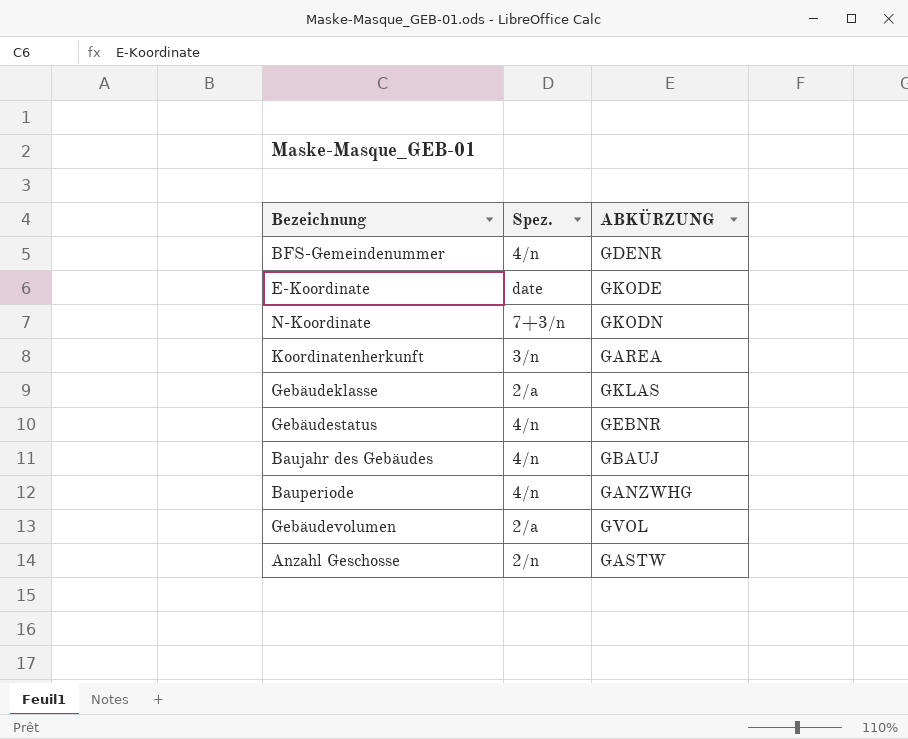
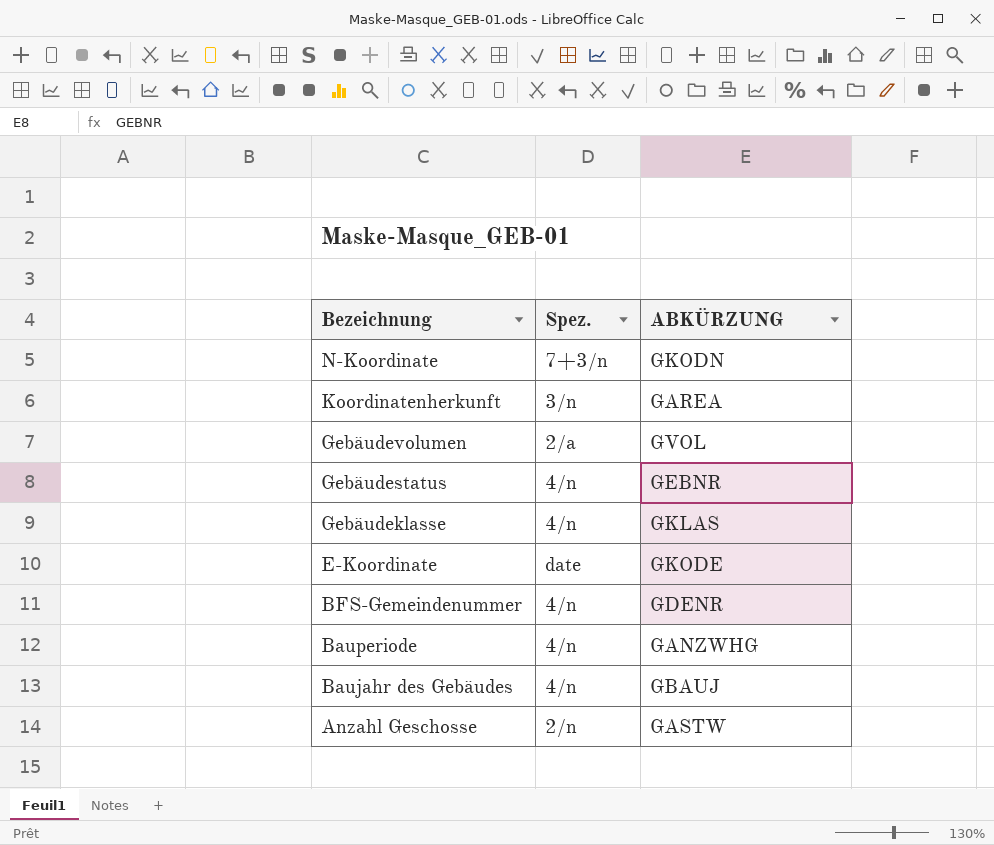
row order: none -> Bezeichnung descending
Gebäudeklasse | Spez.: 2/a -> 4/n

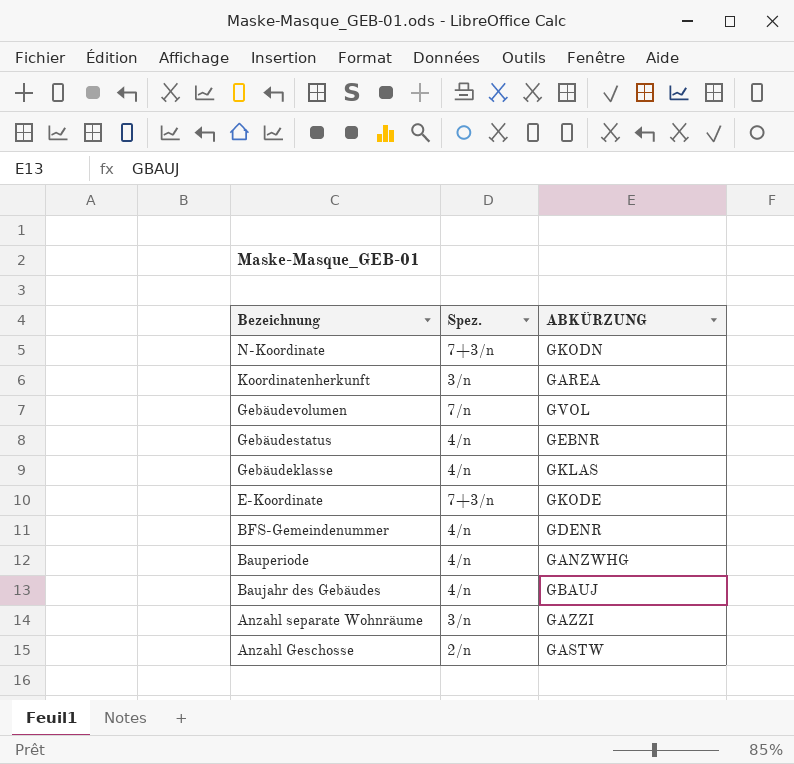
Gebäudevolumen | Spez.: 2/a -> 7/n
E-Koordinate | Spez.: date -> 7+3/n
row Anzahl separate Wohnräume: none -> 3/n | GAZZI

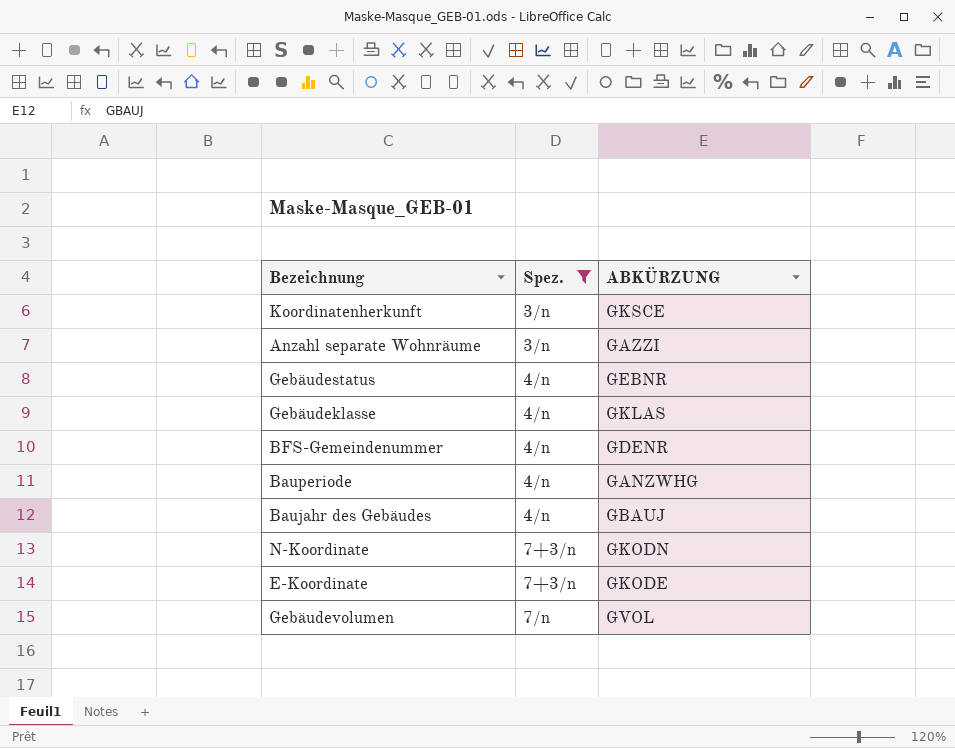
filter: none -> Spez. != 2/n
row order: Bezeichnung descending -> Spez. ascending
Koordinatenherkunft | ABKÜRZUNG: GAREA -> GKSCE

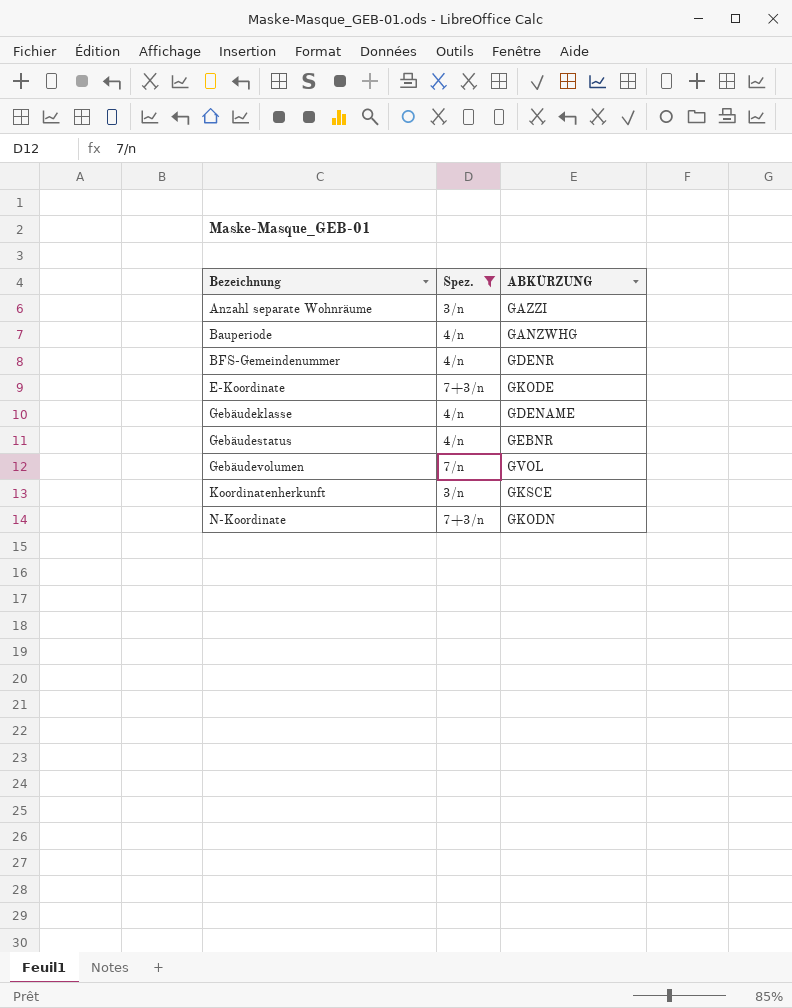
row order: Spez. ascending -> Bezeichnung ascending
row Baujahr des Gebäudes: 4/n | GBAUJ -> none
Gebäudeklasse | ABKÜRZUNG: GKLAS -> GDENAME

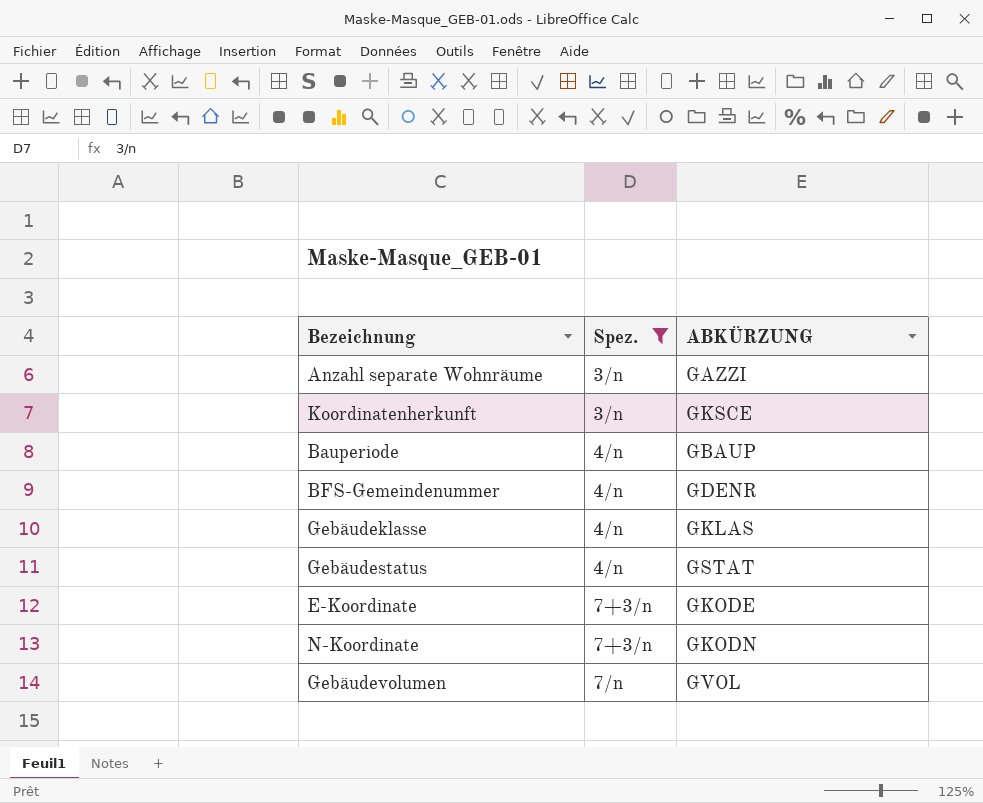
row order: Bezeichnung ascending -> Spez. ascending
Bauperiode | ABKÜRZUNG: GANZWHG -> GBAUP
Gebäudeklasse | ABKÜRZUNG: GDENAME -> GKLAS
Gebäudestatus | ABKÜRZUNG: GEBNR -> GSTAT

